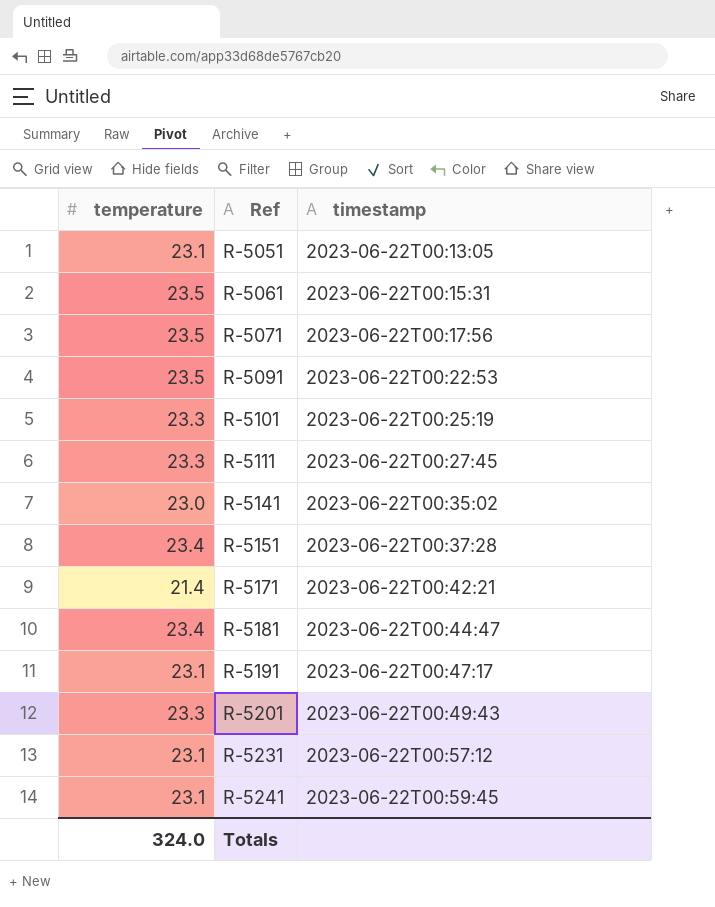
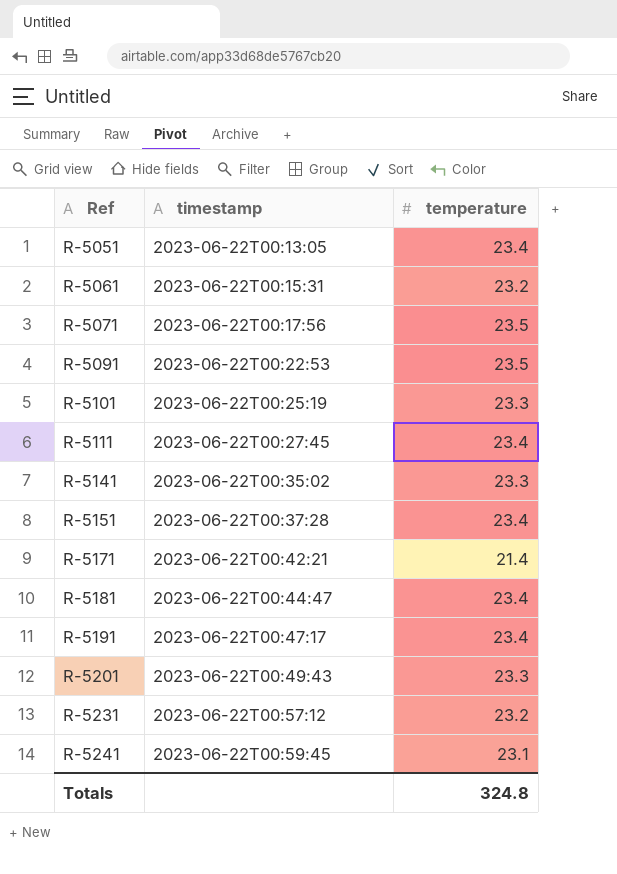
column temperature | position: 1 -> 3
R-5051 | temperature: 23.1 -> 23.4
R-5061 | temperature: 23.5 -> 23.2
R-5111 | temperature: 23.3 -> 23.4
R-5141 | temperature: 23.0 -> 23.3
R-5191 | temperature: 23.1 -> 23.4
R-5231 | temperature: 23.1 -> 23.2
Totals | temperature: 324.0 -> 324.8

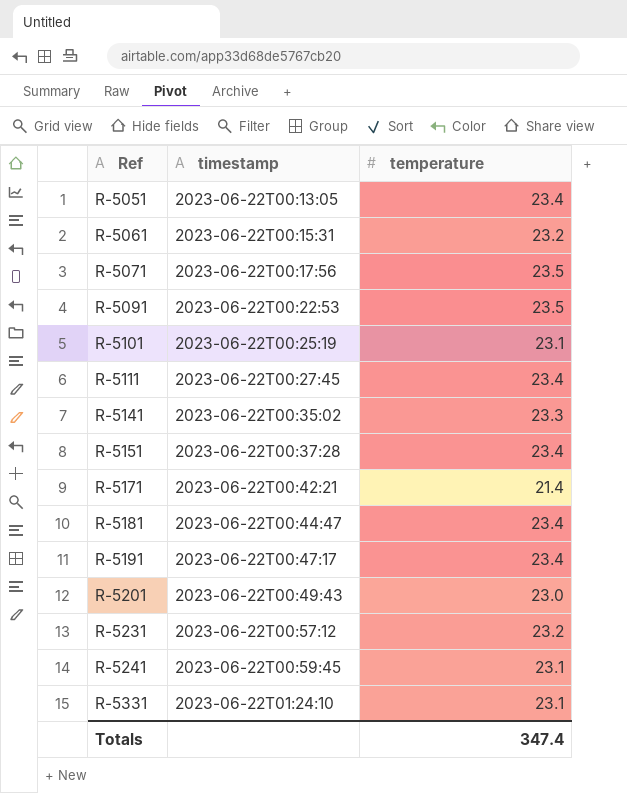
R-5101 | temperature: 23.3 -> 23.1
R-5201 | temperature: 23.3 -> 23.0
row R-5331: none -> 2023-06-22T01:24:10 | 23.1
Totals | temperature: 324.8 -> 347.4

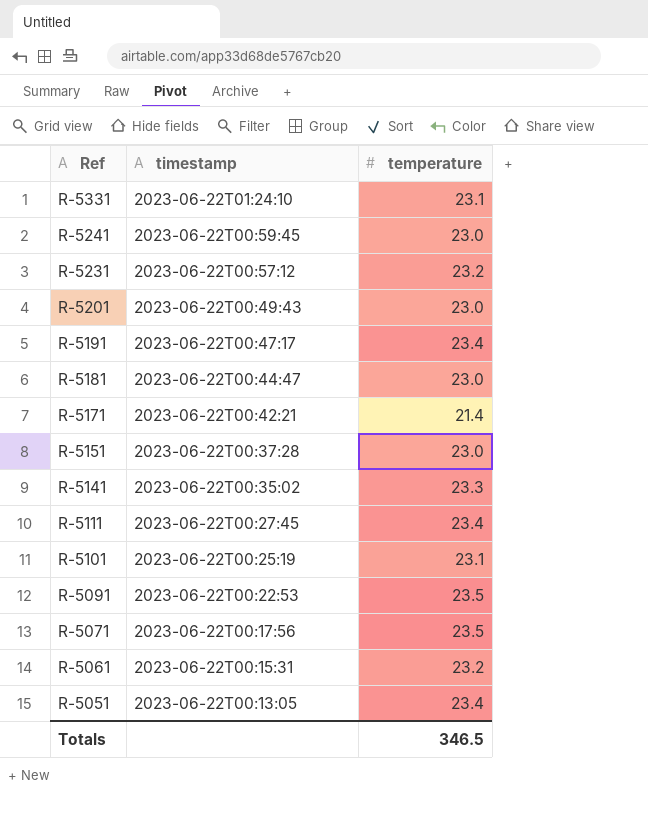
row order: Ref ascending -> Ref descending
R-5241 | temperature: 23.1 -> 23.0
R-5181 | temperature: 23.4 -> 23.0
R-5151 | temperature: 23.4 -> 23.0
Totals | temperature: 347.4 -> 346.5

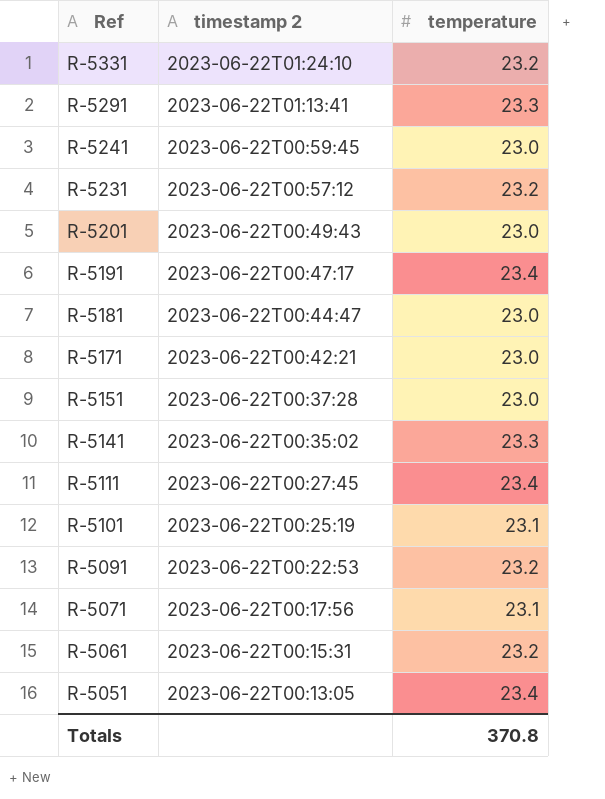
column name: timestamp -> timestamp 2
R-5331 | temperature: 23.1 -> 23.2
row R-5291: none -> 2023-06-22T01:13:41 | 23.3
R-5171 | temperature: 21.4 -> 23.0
R-5091 | temperature: 23.5 -> 23.2
R-5071 | temperature: 23.5 -> 23.1
Totals | temperature: 346.5 -> 370.8

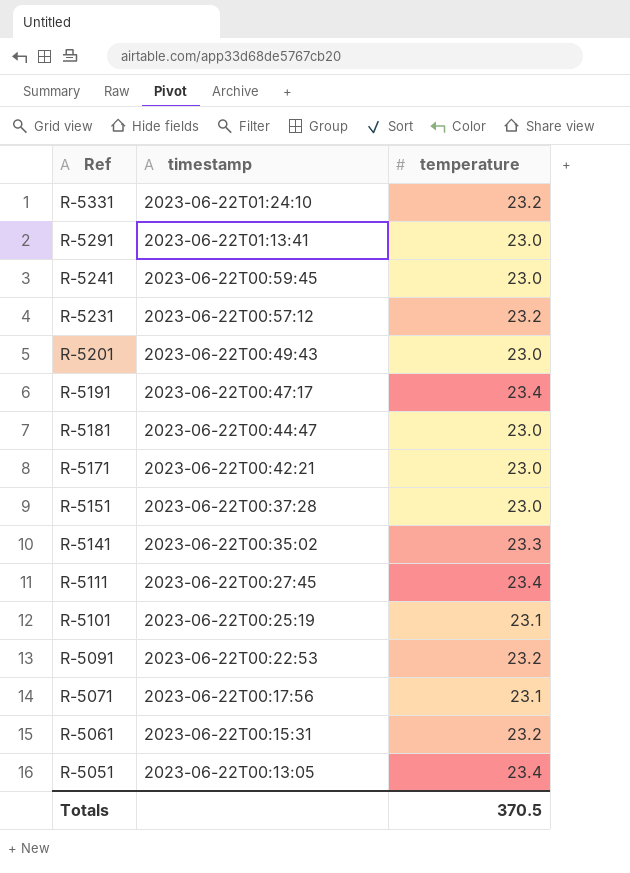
column name: timestamp 2 -> timestamp
R-5291 | temperature: 23.3 -> 23.0
Totals | temperature: 370.8 -> 370.5

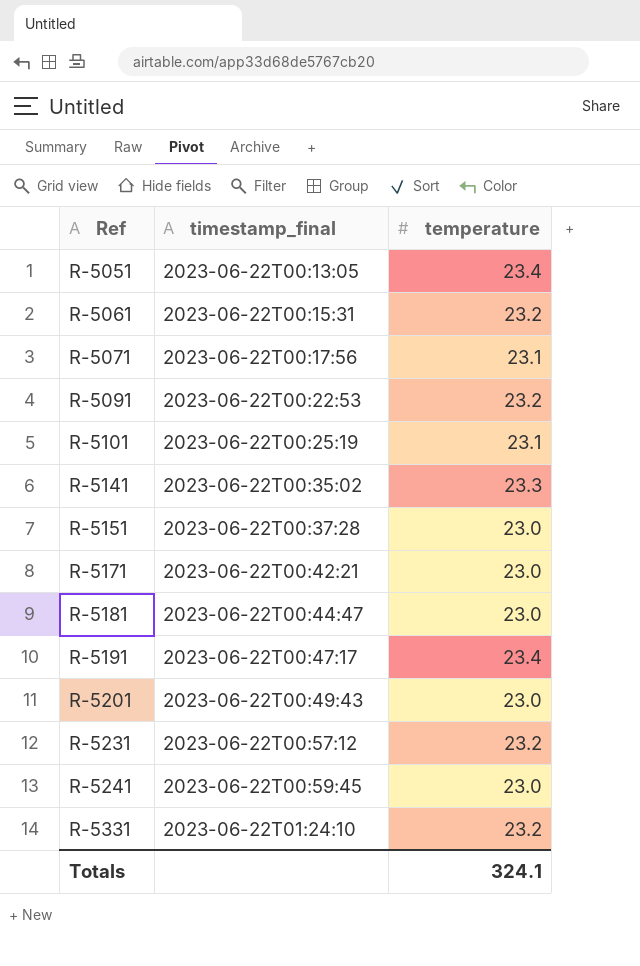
row order: Ref descending -> Ref ascending
column name: timestamp -> timestamp_final
row R-5291: 2023-06-22T01:13:41 | 23.0 -> none
row R-5111: 2023-06-22T00:27:45 | 23.4 -> none
Totals | temperature: 370.5 -> 324.1

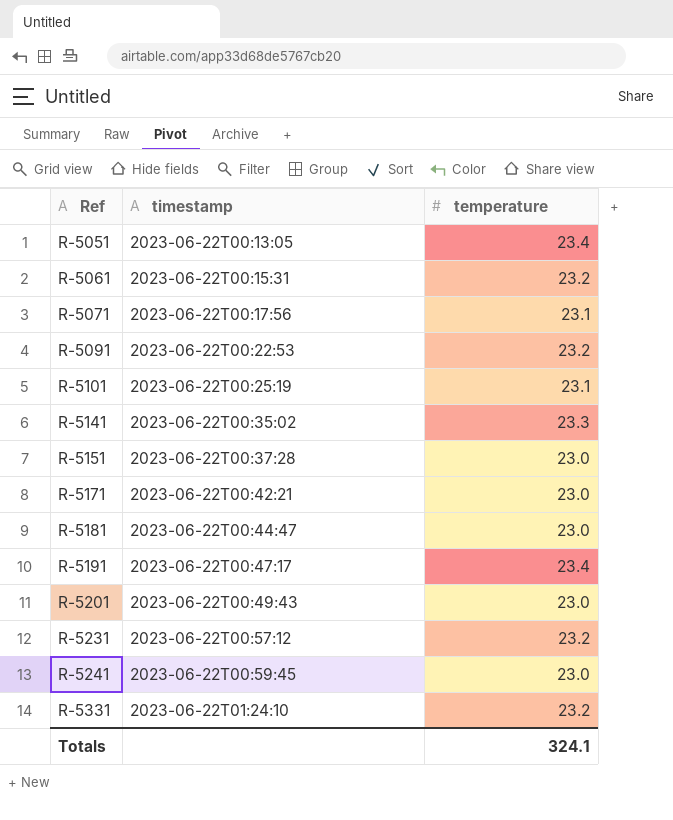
column name: timestamp_final -> timestamp

